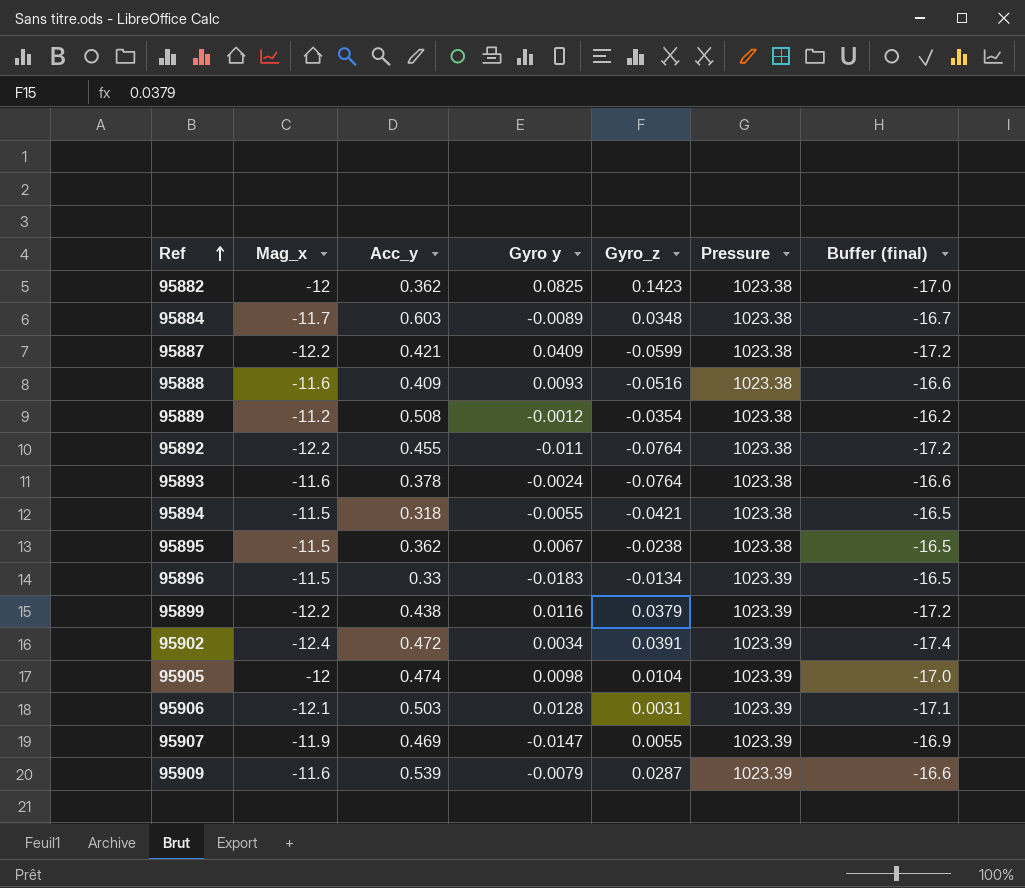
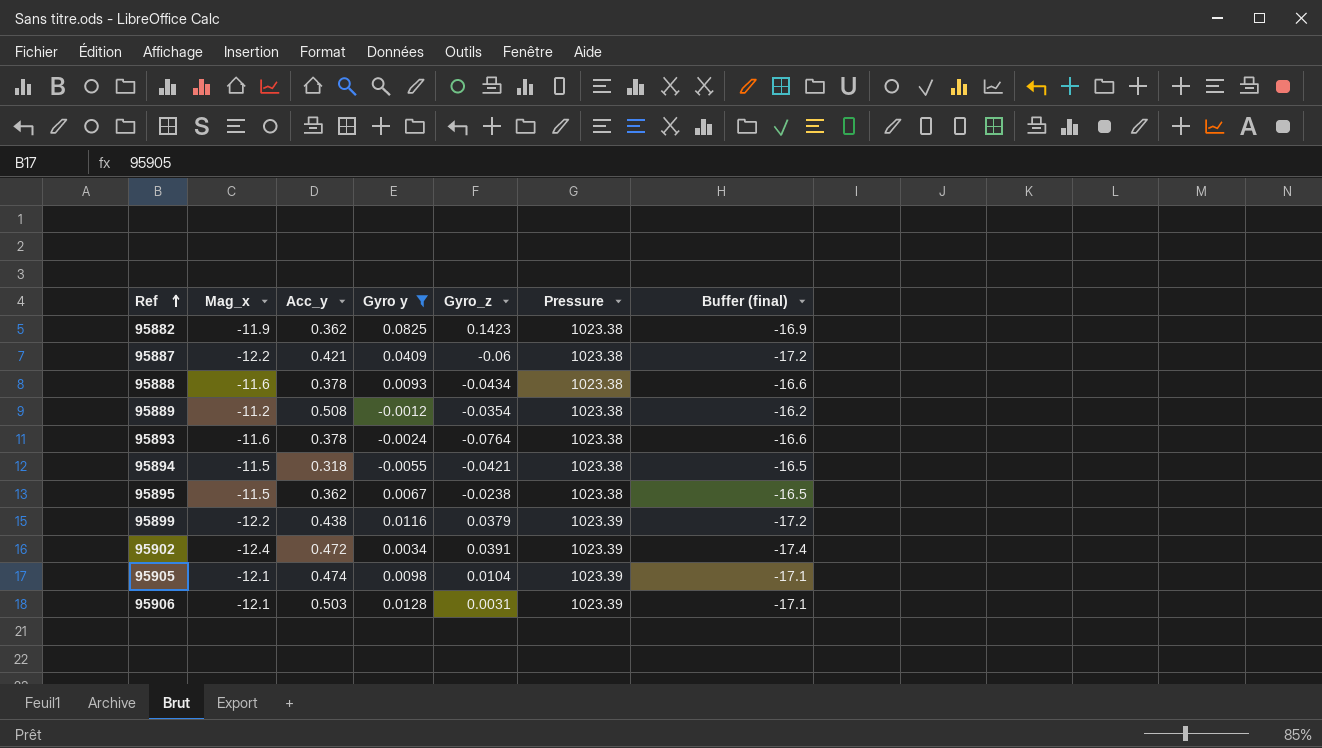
filter: none -> Gyro y >= -0.0055
95882 | Mag_x: -12 -> -11.9
95882 | Buffer (final): -17.0 -> -16.9
95887 | Gyro_z: -0.0599 -> -0.06
95888 | Acc_y: 0.409 -> 0.378
95888 | Gyro_z: -0.0516 -> -0.0434
95905 | Mag_x: -12 -> -12.1
95905 | Buffer (final): -17.0 -> -17.1

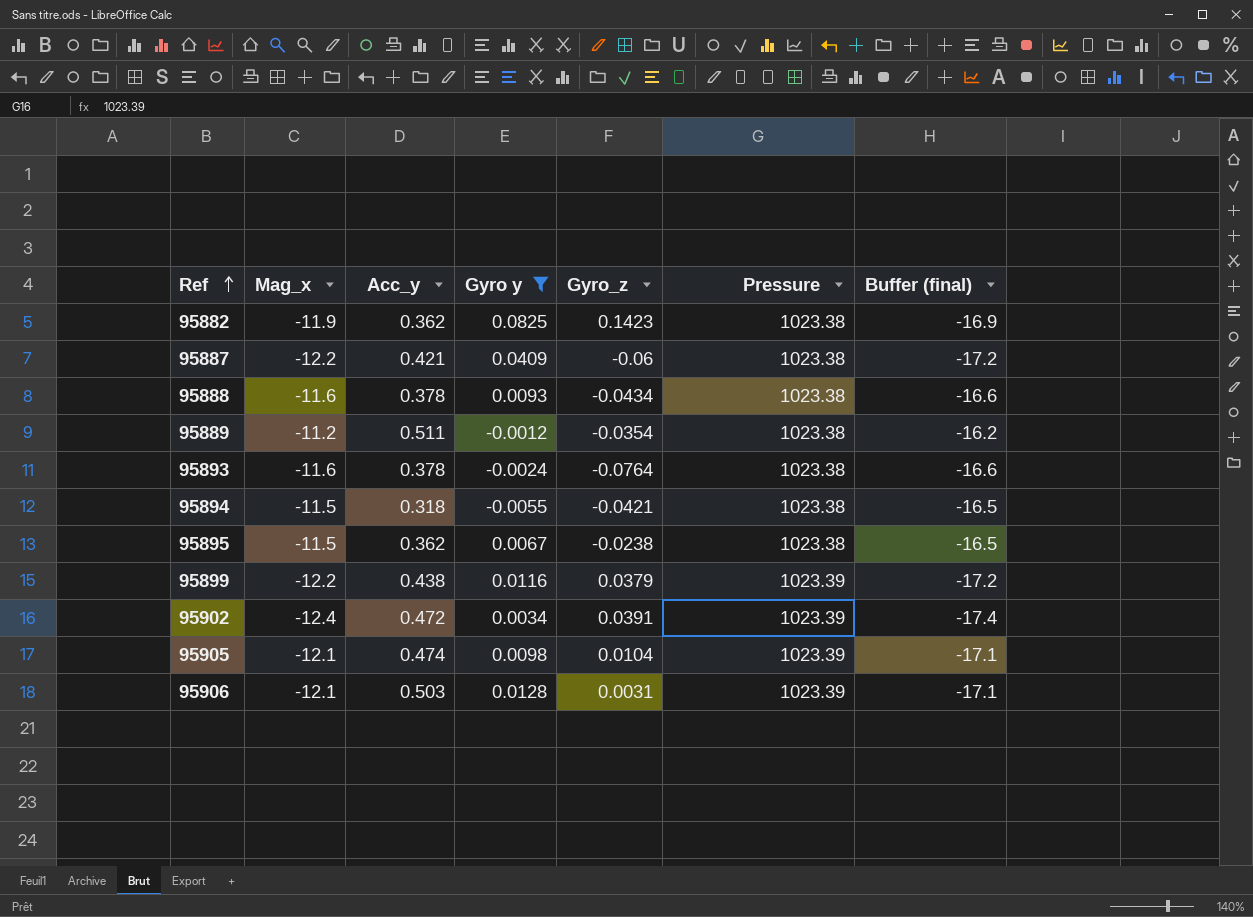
95889 | Acc_y: 0.508 -> 0.511

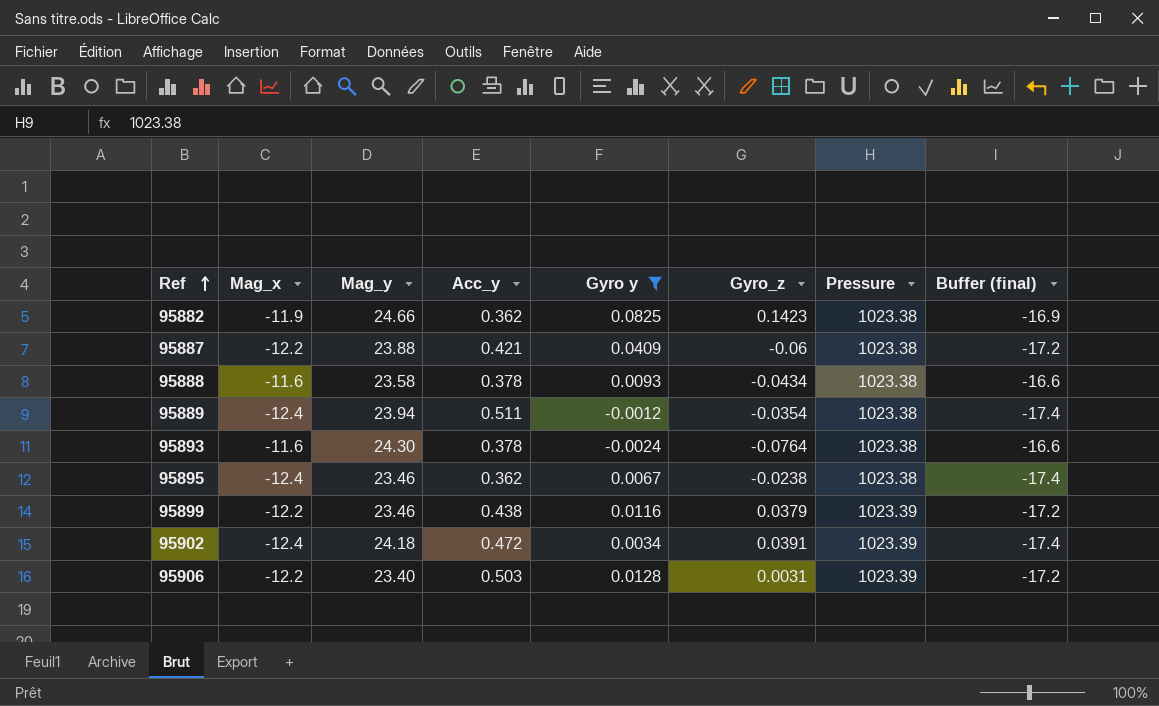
column Mag_y | position: none -> 3
row 95894: -11.5 | 0.318 | -0.0055 | -0.0421 | 1023.38 | -16.5 -> none
row 95905: -12.1 | 0.474 | 0.0098 | 0.0104 | 1023.39 | -17.1 -> none
95889 | Mag_x: -11.2 -> -12.4
95889 | Buffer (final): -16.2 -> -17.4
95895 | Mag_x: -11.5 -> -12.4
95895 | Buffer (final): -16.5 -> -17.4
95906 | Mag_x: -12.1 -> -12.2
95906 | Buffer (final): -17.1 -> -17.2

